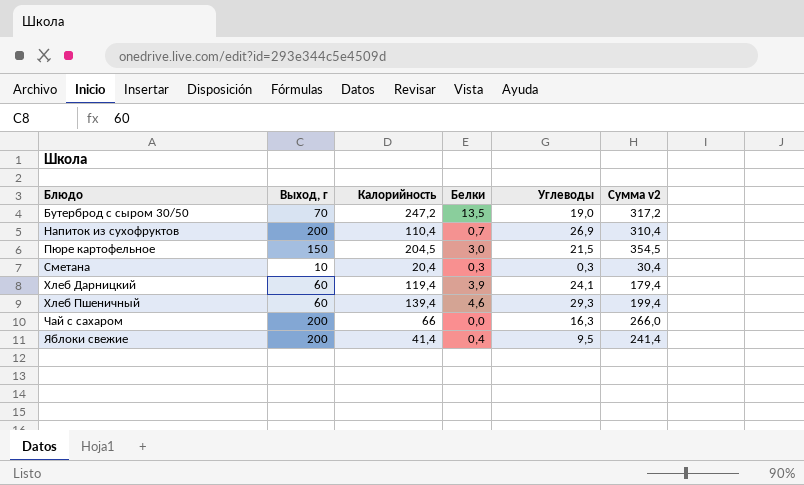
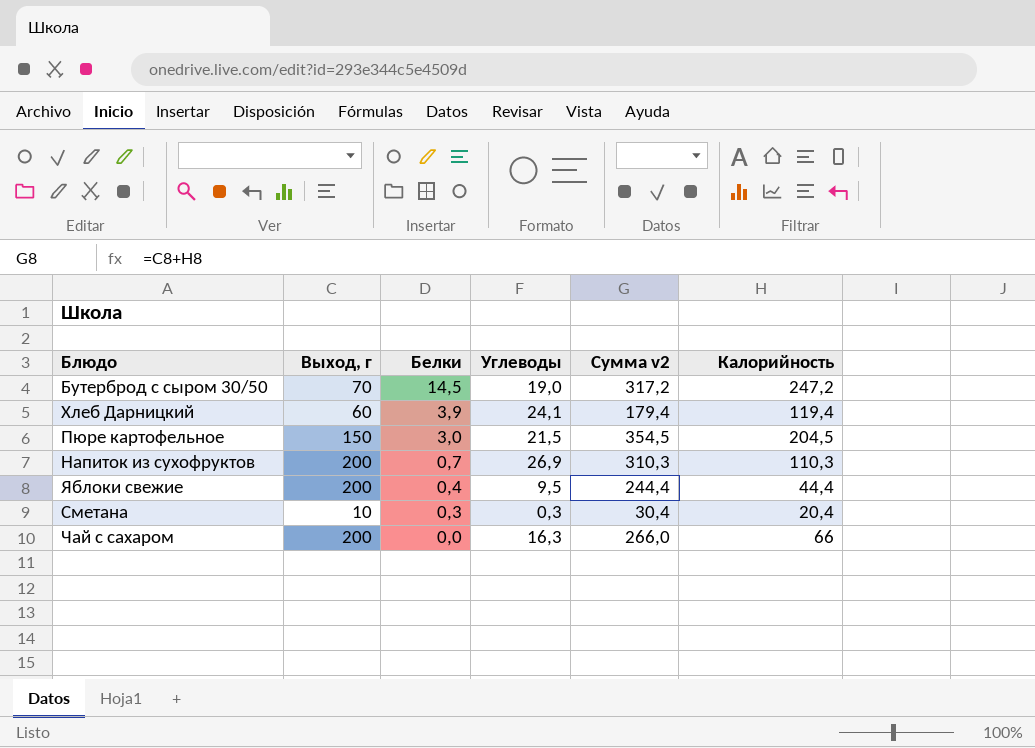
row order: Блюдо ascending -> Белки descending
column Калорийность | position: 3 -> 6
row Хлеб Пшеничный: 60 | 139,4 | 4,6 | 29,3 | 199,4 -> none
Бутерброд с сыром 30/50 | Белки: 13,5 -> 14,5
Напиток из сухофруктов | Сумма v2: 310,4 -> 310,3
Напиток из сухофруктов | Калорийность: 110,4 -> 110,3
Яблоки свежие | Сумма v2: 241,4 -> 244,4
Яблоки свежие | Калорийность: 41,4 -> 44,4

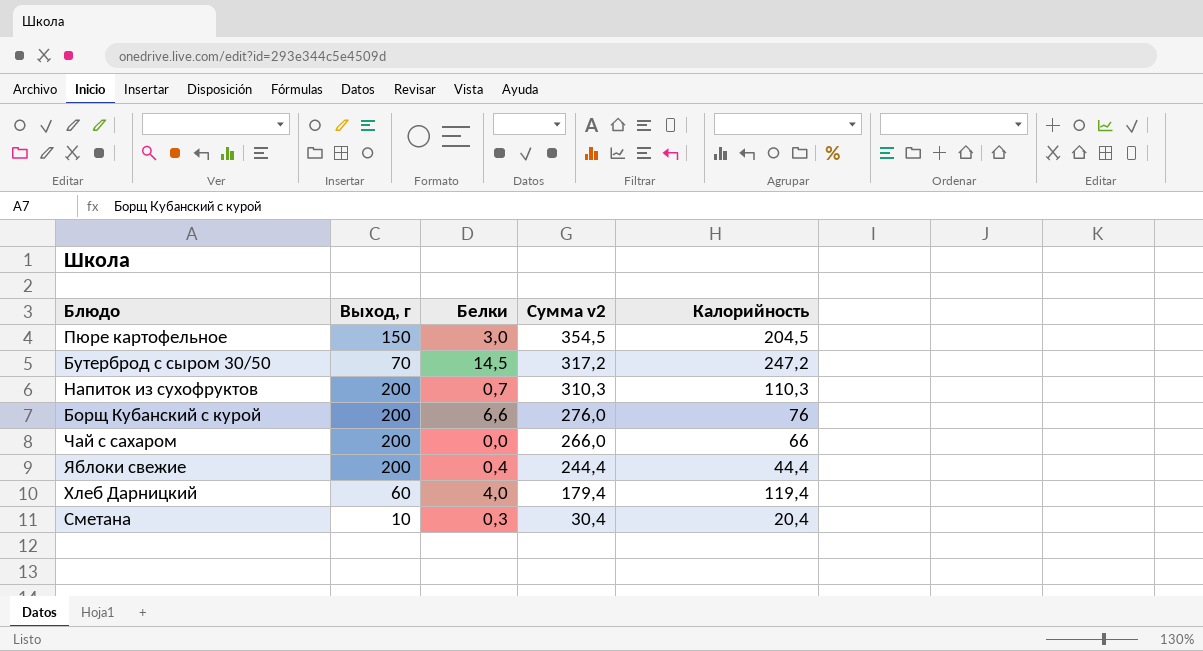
row order: Белки descending -> Сумма v2 descending
column Углеводы | position: 4 -> none
row Борщ Кубанский с курой: none -> 200 | 6,6 | 276,0 | 76
Хлеб Дарницкий | Белки: 3,9 -> 4,0

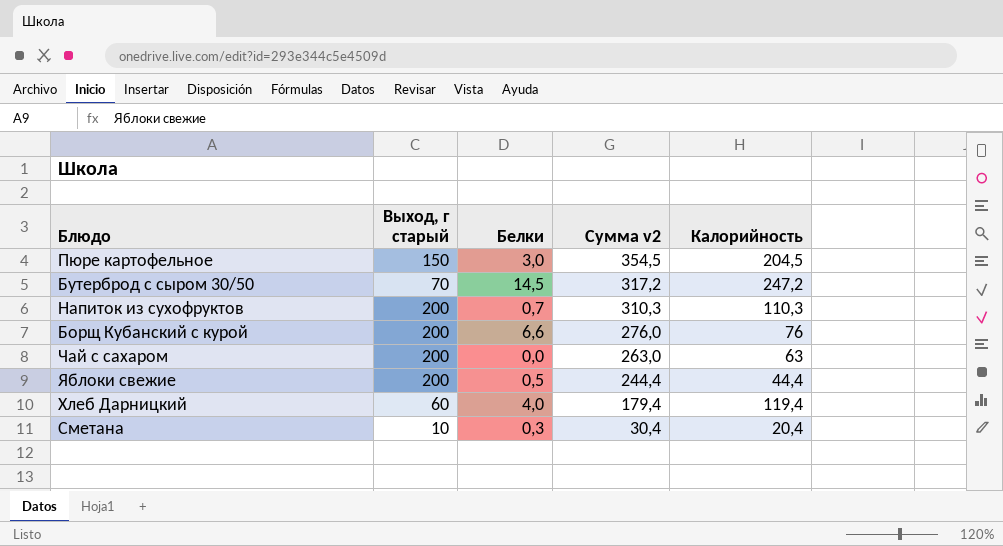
column name: Выход, г -> Выход, г старый
Чай с сахаром | Сумма v2: 266,0 -> 263,0
Чай с сахаром | Калорийность: 66 -> 63
Яблоки свежие | Белки: 0,4 -> 0,5

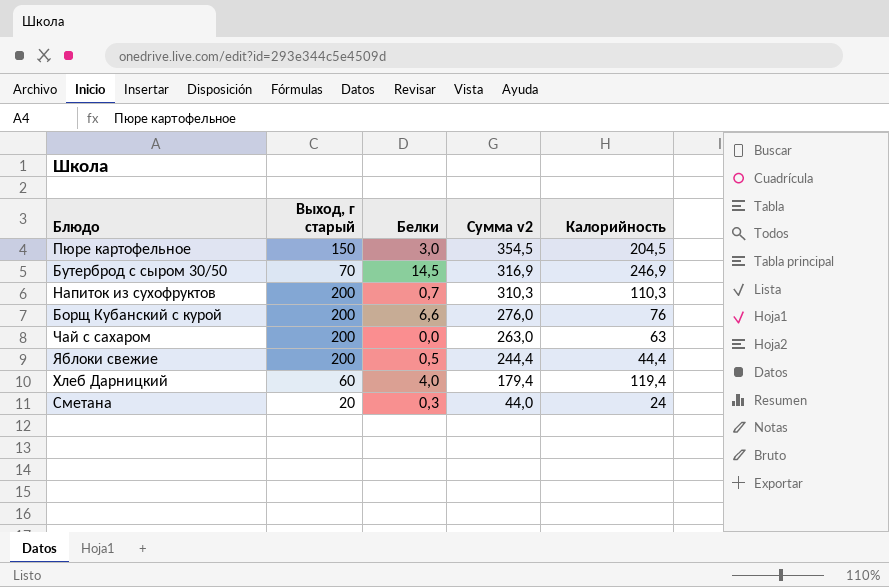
Бутерброд с сыром 30/50 | Сумма v2: 317,2 -> 316,9
Бутерброд с сыром 30/50 | Калорийность: 247,2 -> 246,9
Сметана | Выход, г старый: 10 -> 20
Сметана | Сумма v2: 30,4 -> 44,0
Сметана | Калорийность: 20,4 -> 24

